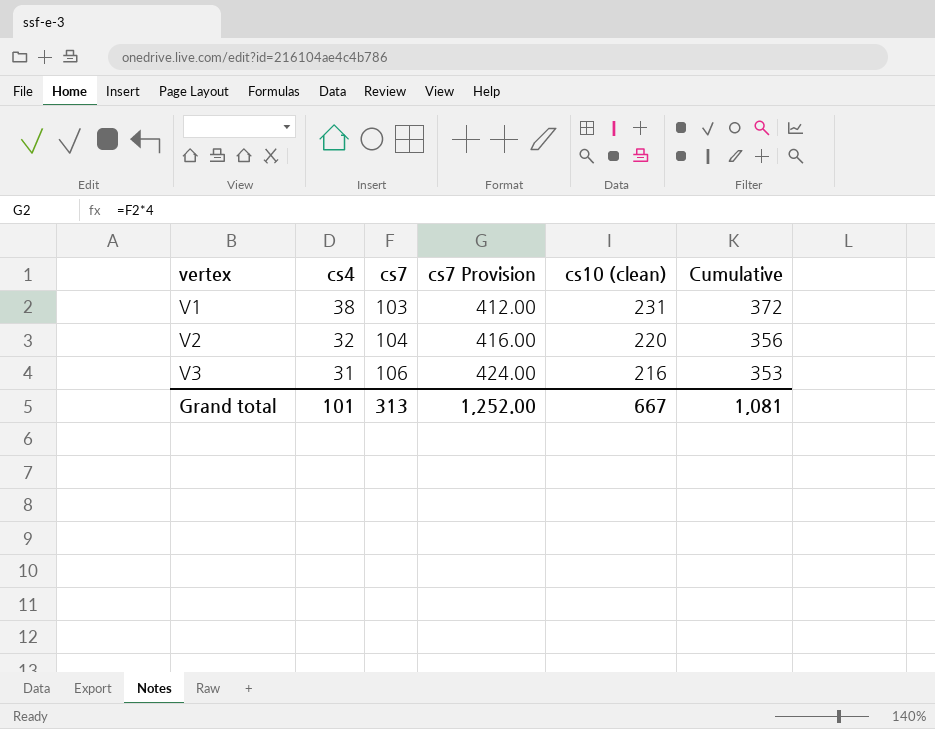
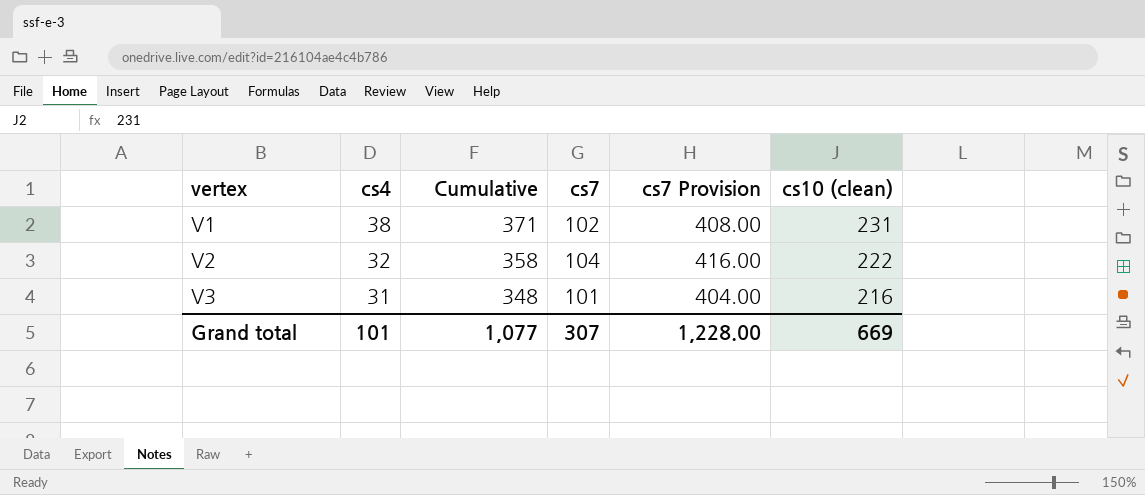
column Cumulative | position: 6 -> 3
V1 | Cumulative: 372 -> 371
V1 | cs7: 103 -> 102
V1 | cs7 Provision: 412.00 -> 408.00
V2 | Cumulative: 356 -> 358
V2 | cs10 (clean): 220 -> 222
V3 | Cumulative: 353 -> 348
V3 | cs7: 106 -> 101
V3 | cs7 Provision: 424.00 -> 404.00
Grand total | Cumulative: 1,081 -> 1,077
Grand total | cs7: 313 -> 307
Grand total | cs7 Provision: 1,252.00 -> 1,228.00
Grand total | cs10 (clean): 667 -> 669

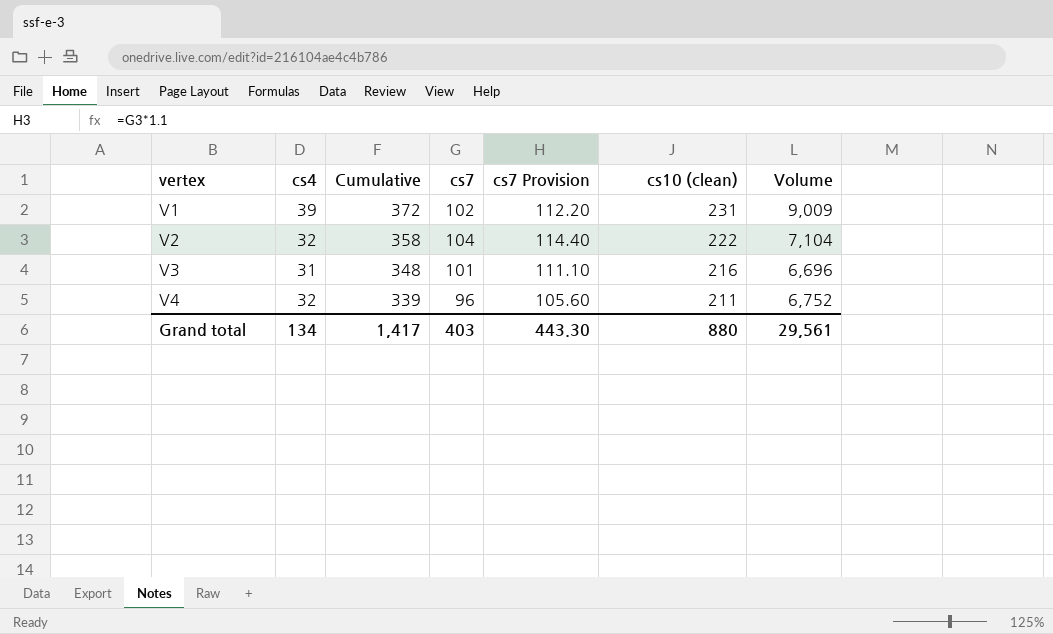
column cs7 Provision | formula: [cs7] * 4 -> [cs7] * 1.1
column Volume | formula: none -> [cs4] * [cs10 (clean)]
V1 | cs4: 38 -> 39
V1 | Cumulative: 371 -> 372
row V4: none -> 32 | 339 | 96 | 105.60 | 211 | 6,752
Grand total | cs4: 101 -> 134
Grand total | Cumulative: 1,077 -> 1,417
Grand total | cs7: 307 -> 403
Grand total | cs7 Provision: 1,228.00 -> 443.30
Grand total | cs10 (clean): 669 -> 880

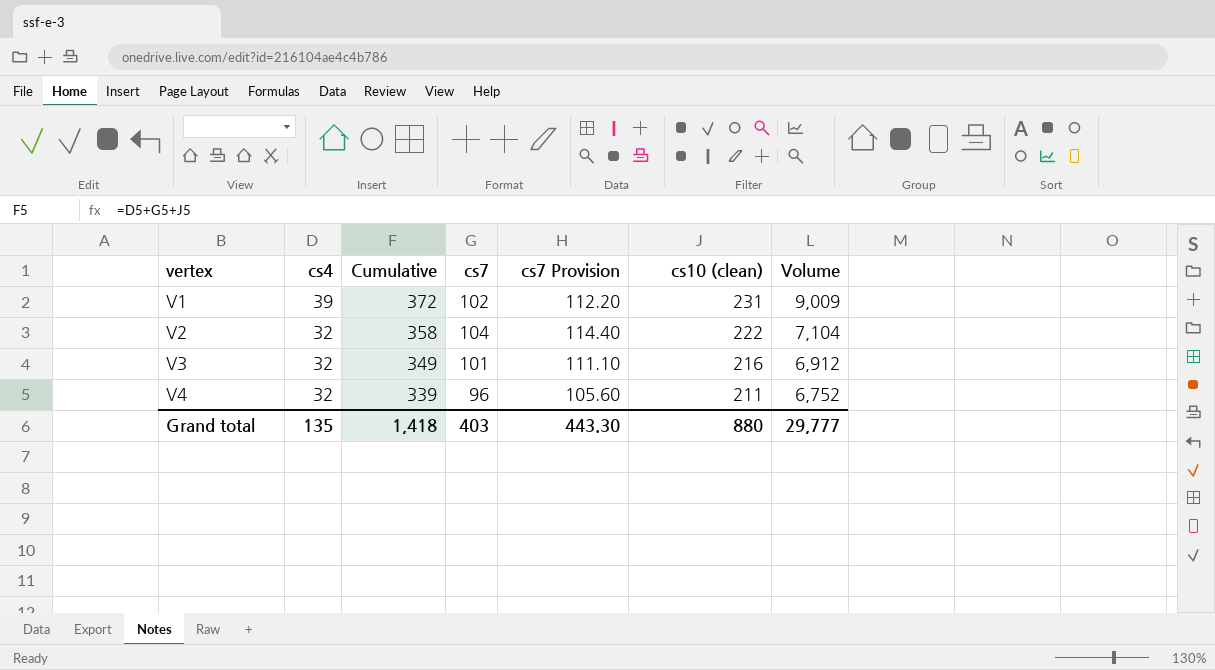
V3 | cs4: 31 -> 32
V3 | Cumulative: 348 -> 349
V3 | Volume: 6,696 -> 6,912
Grand total | cs4: 134 -> 135
Grand total | Cumulative: 1,417 -> 1,418
Grand total | Volume: 29,561 -> 29,777

